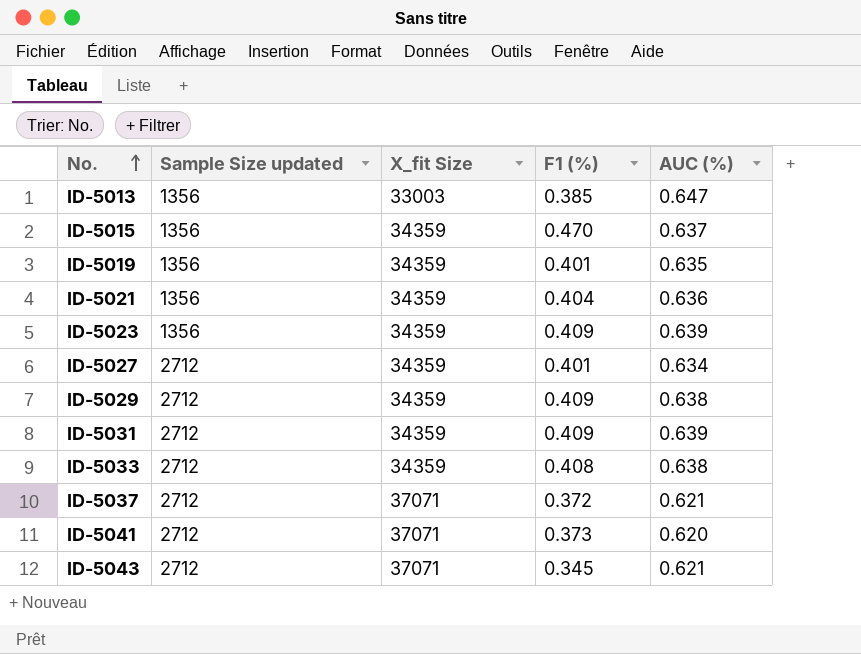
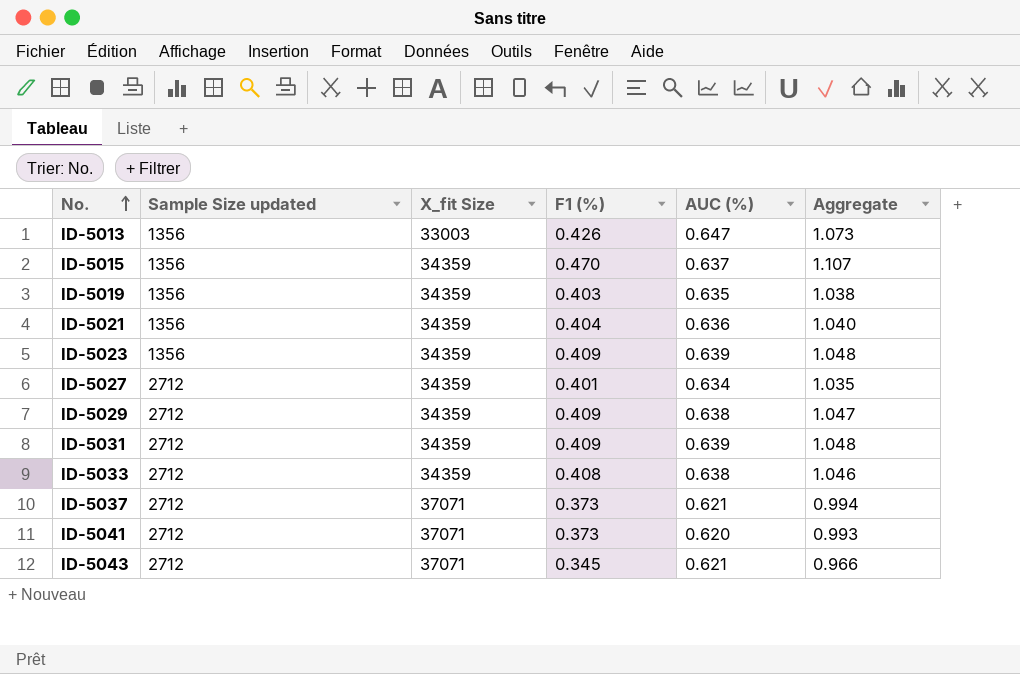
column Aggregate | formula: none -> [F1 (%)] + [AUC (%)]
ID-5013 | F1 (%): 0.385 -> 0.426
ID-5019 | F1 (%): 0.401 -> 0.403
ID-5037 | F1 (%): 0.372 -> 0.373

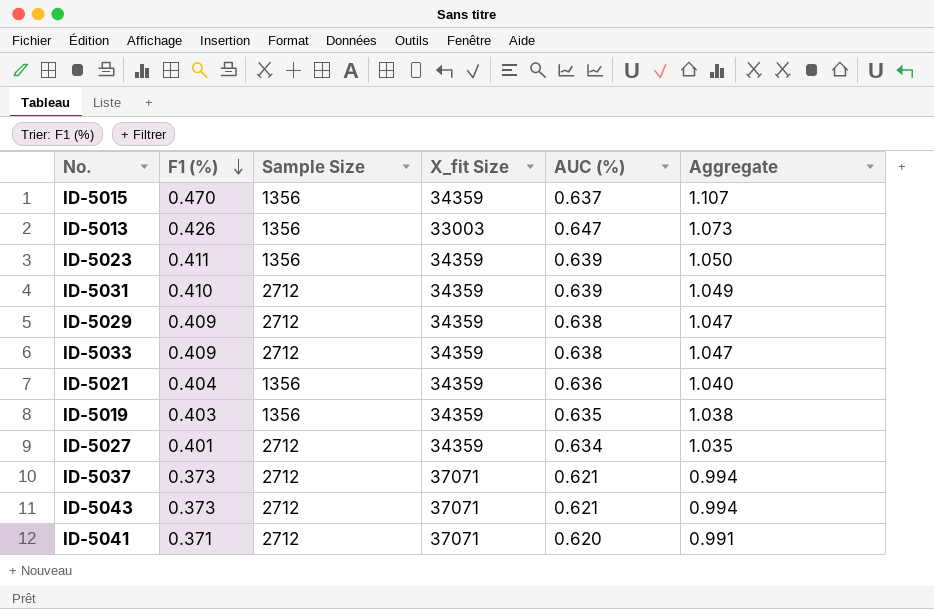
row order: No. ascending -> F1 (%) descending
column F1 (%) | position: 4 -> 2
column name: Sample Size updated -> Sample Size
ID-5023 | F1 (%): 0.409 -> 0.411
ID-5023 | Aggregate: 1.048 -> 1.050
ID-5031 | F1 (%): 0.409 -> 0.410
ID-5031 | Aggregate: 1.048 -> 1.049
ID-5033 | F1 (%): 0.408 -> 0.409
ID-5033 | Aggregate: 1.046 -> 1.047
ID-5043 | F1 (%): 0.345 -> 0.373
ID-5043 | Aggregate: 0.966 -> 0.994
ID-5041 | F1 (%): 0.373 -> 0.371
ID-5041 | Aggregate: 0.993 -> 0.991

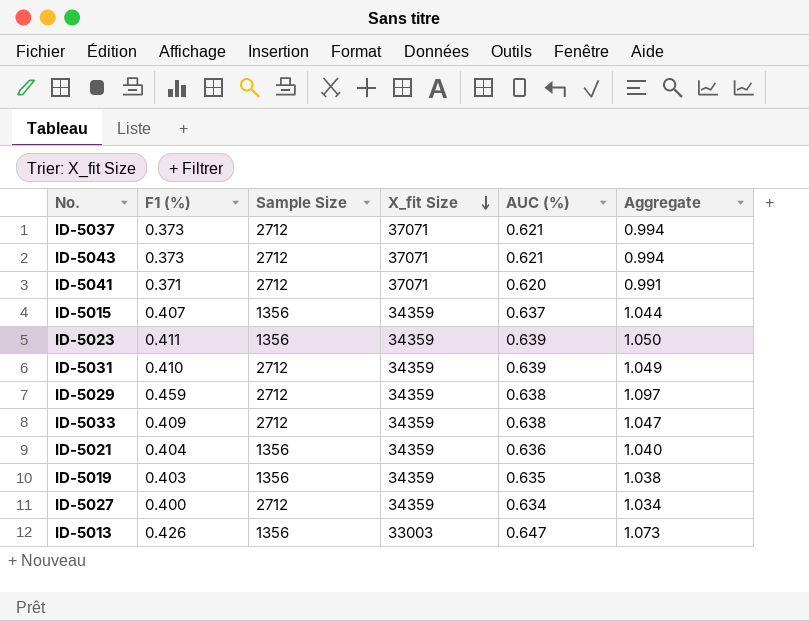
row order: F1 (%) descending -> X_fit Size descending
ID-5015 | F1 (%): 0.470 -> 0.407
ID-5015 | Aggregate: 1.107 -> 1.044
ID-5029 | F1 (%): 0.409 -> 0.459
ID-5029 | Aggregate: 1.047 -> 1.097
ID-5027 | F1 (%): 0.401 -> 0.400
ID-5027 | Aggregate: 1.035 -> 1.034

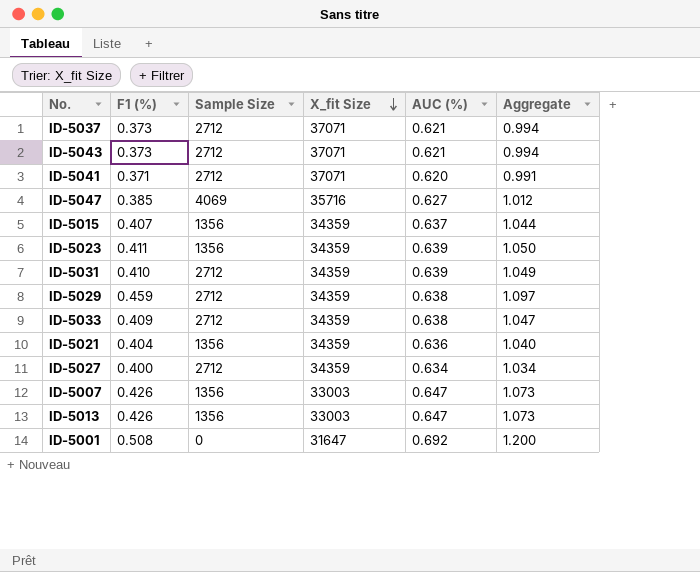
row ID-5019: 0.403 | 1356 | 34359 | 0.635 | 1.038 -> none
row ID-5047: none -> 0.385 | 4069 | 35716 | 0.627 | 1.012
row ID-5007: none -> 0.426 | 1356 | 33003 | 0.647 | 1.073
row ID-5001: none -> 0.508 | 0 | 31647 | 0.692 | 1.200

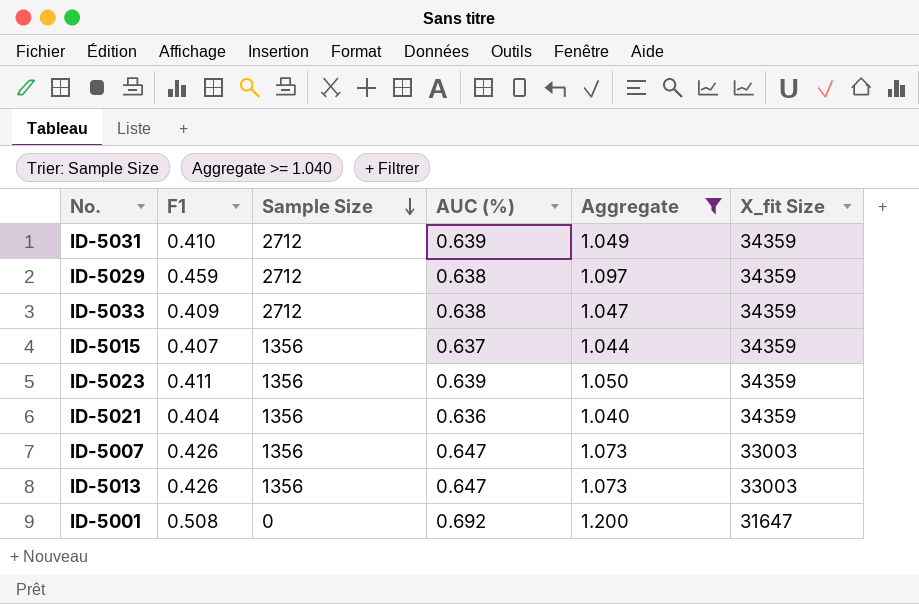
filter: none -> Aggregate >= 1.040
row order: X_fit Size descending -> Sample Size descending
column name: F1 (%) -> F1
column X_fit Size | position: 4 -> 6

